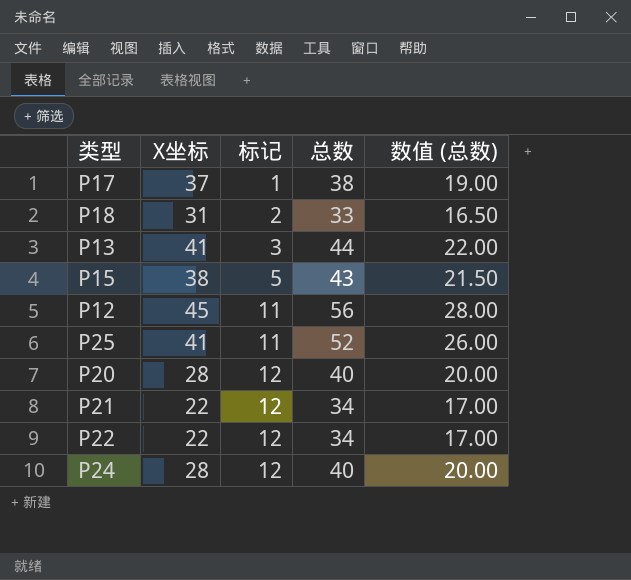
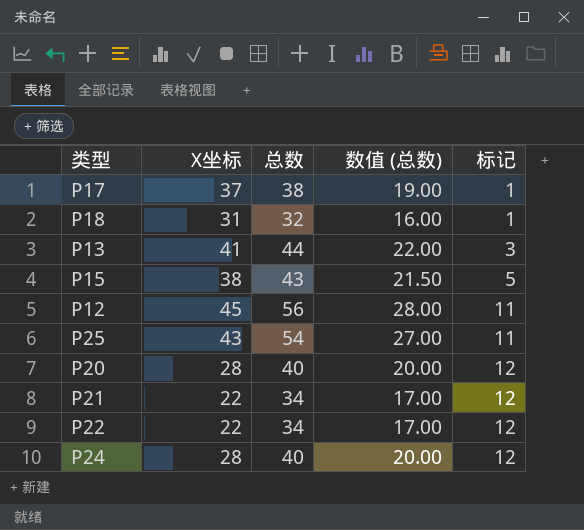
column 标记 | position: 3 -> 5
P18 | 总数: 33 -> 32
P18 | 数值 (总数): 16.50 -> 16.00
P18 | 标记: 2 -> 1
P25 | X坐标: 41 -> 43
P25 | 总数: 52 -> 54
P25 | 数值 (总数): 26.00 -> 27.00

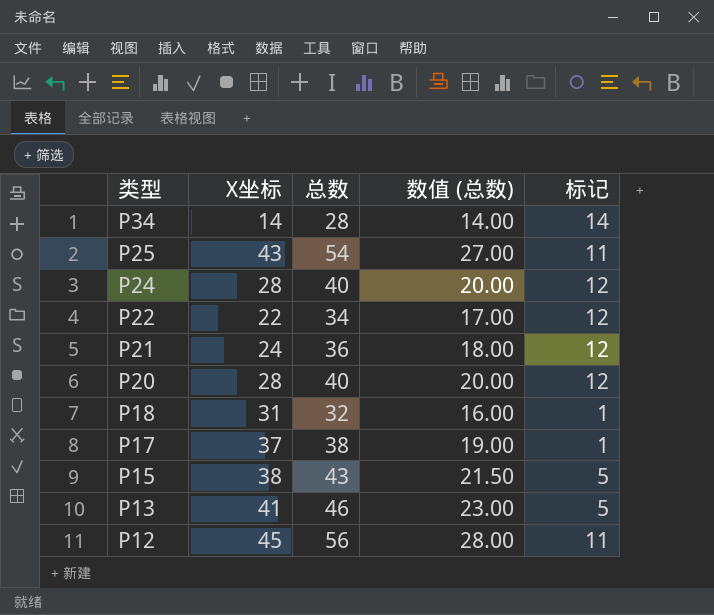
row order: 标记 ascending -> 类型 descending
row P34: none -> 14 | 28 | 14.00 | 14
P21 | X坐标: 22 -> 24
P21 | 总数: 34 -> 36
P21 | 数值 (总数): 17.00 -> 18.00
P13 | 总数: 44 -> 46
P13 | 数值 (总数): 22.00 -> 23.00
P13 | 标记: 3 -> 5

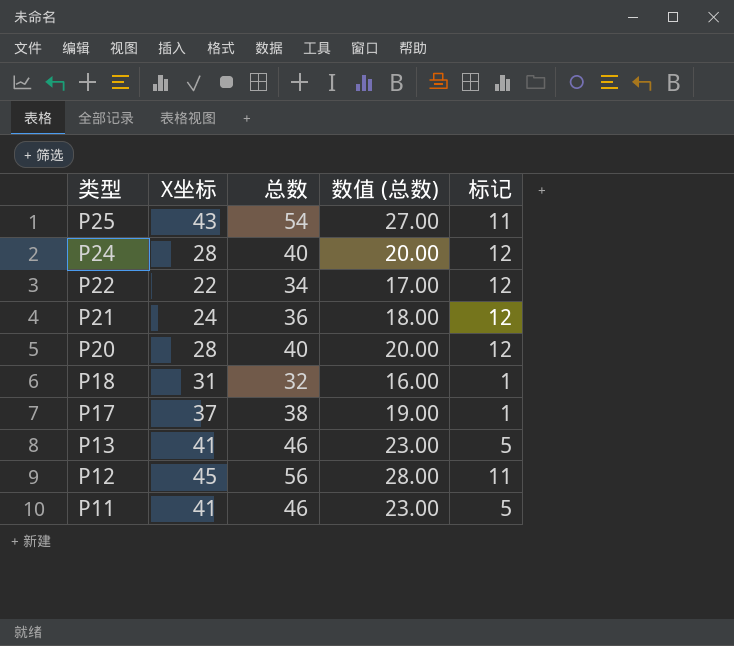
row P34: 14 | 28 | 14.00 | 14 -> none
row P15: 38 | 43 | 21.50 | 5 -> none
row P11: none -> 41 | 46 | 23.00 | 5

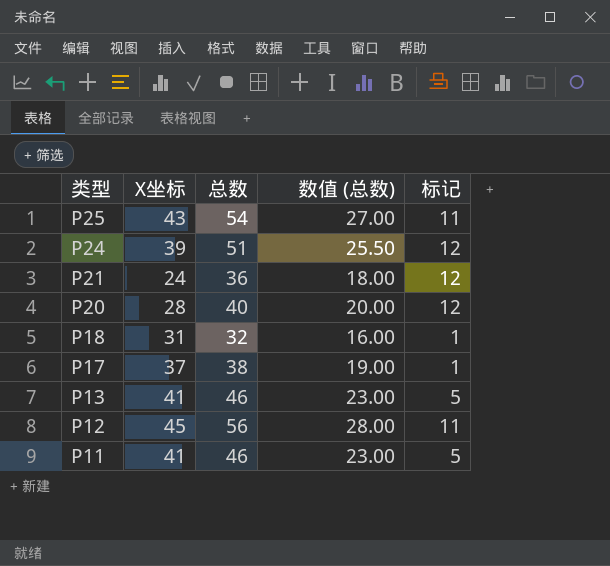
row P22: 22 | 34 | 17.00 | 12 -> none
P24 | X坐标: 28 -> 39
P24 | 总数: 40 -> 51
P24 | 数值 (总数): 20.00 -> 25.50

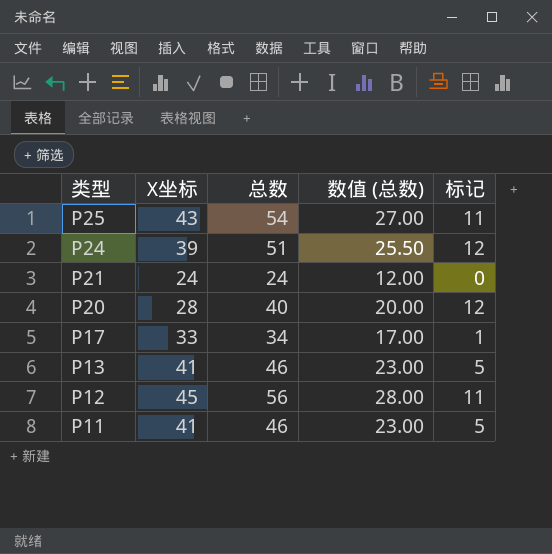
row P18: 31 | 32 | 16.00 | 1 -> none
P21 | 总数: 36 -> 24
P21 | 数值 (总数): 18.00 -> 12.00
P21 | 标记: 12 -> 0
P17 | X坐标: 37 -> 33
P17 | 总数: 38 -> 34
P17 | 数值 (总数): 19.00 -> 17.00

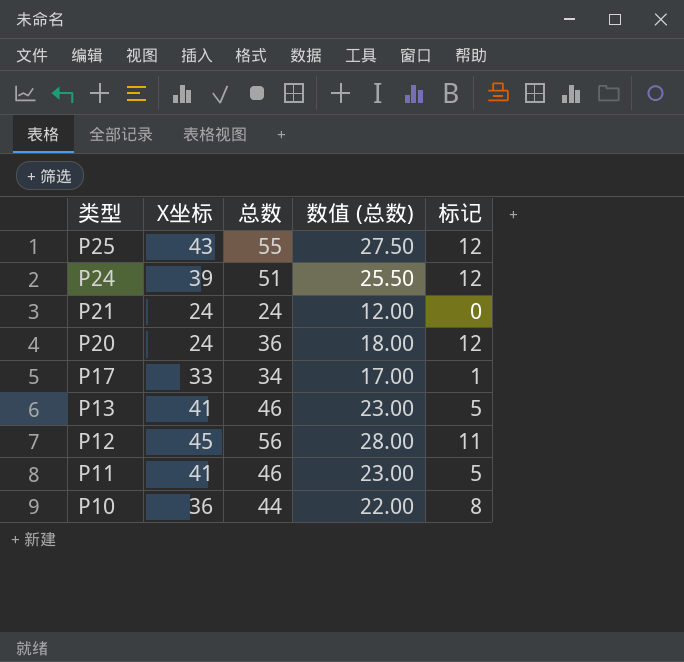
P25 | 总数: 54 -> 55
P25 | 数值 (总数): 27.00 -> 27.50
P25 | 标记: 11 -> 12
P20 | X坐标: 28 -> 24
P20 | 总数: 40 -> 36
P20 | 数值 (总数): 20.00 -> 18.00
row P10: none -> 36 | 44 | 22.00 | 8

